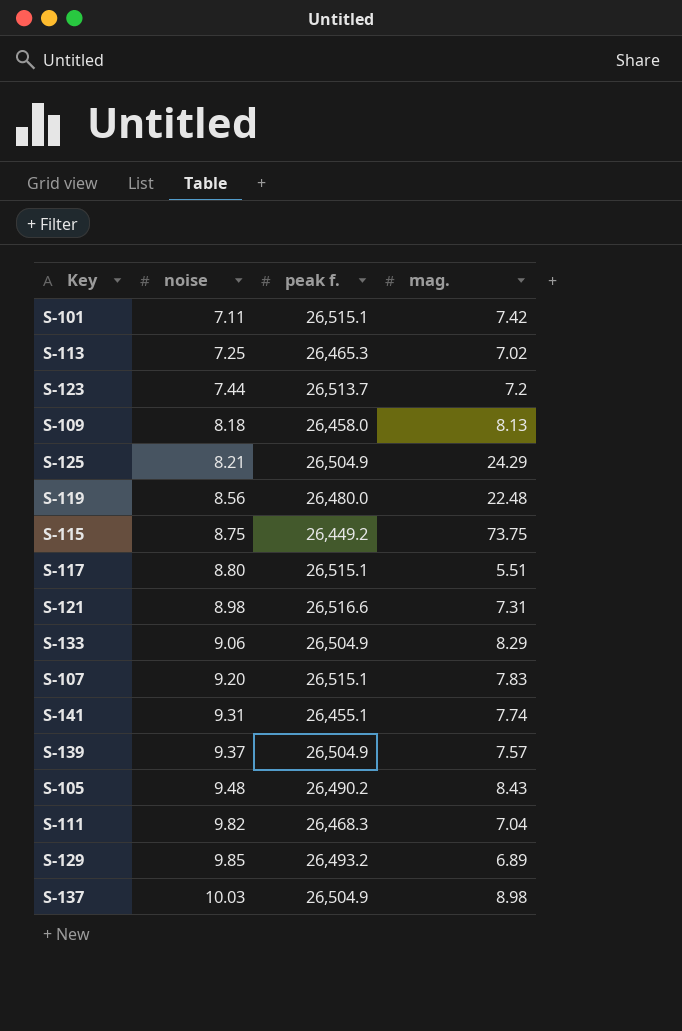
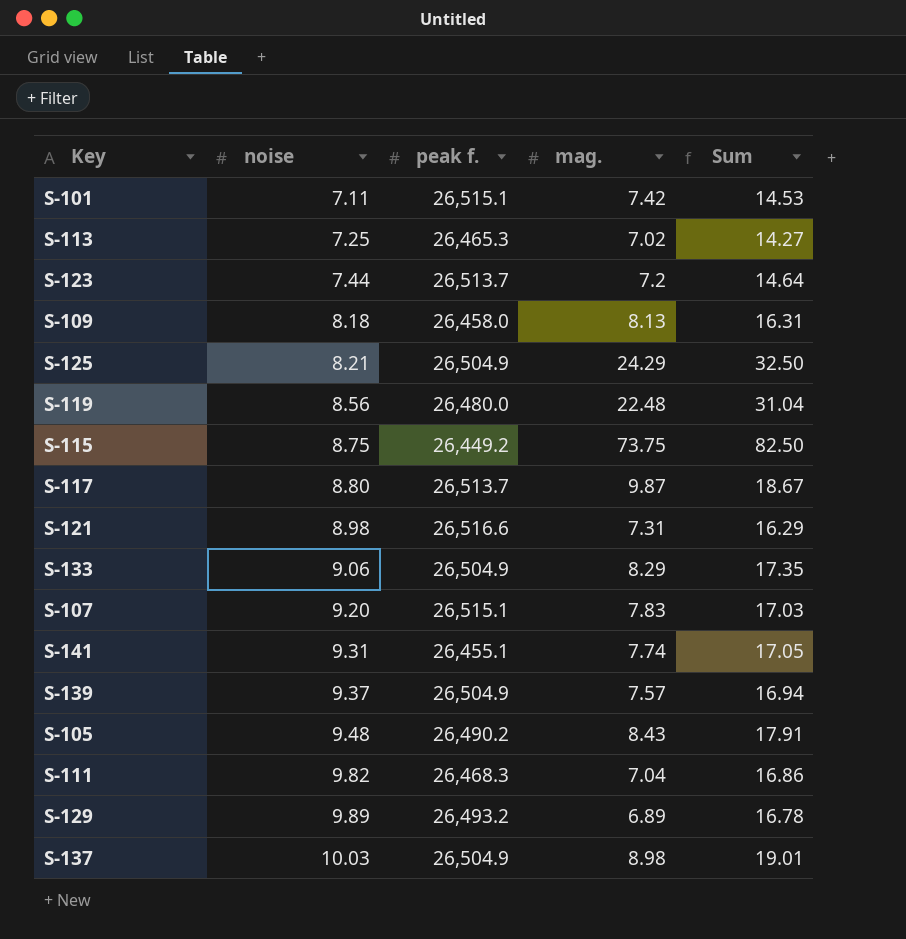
column Sum | formula: none -> [noise] + [mag.]
S-117 | peak f.: 26,515.1 -> 26,513.7
S-117 | mag.: 5.51 -> 9.87
S-129 | noise: 9.85 -> 9.89

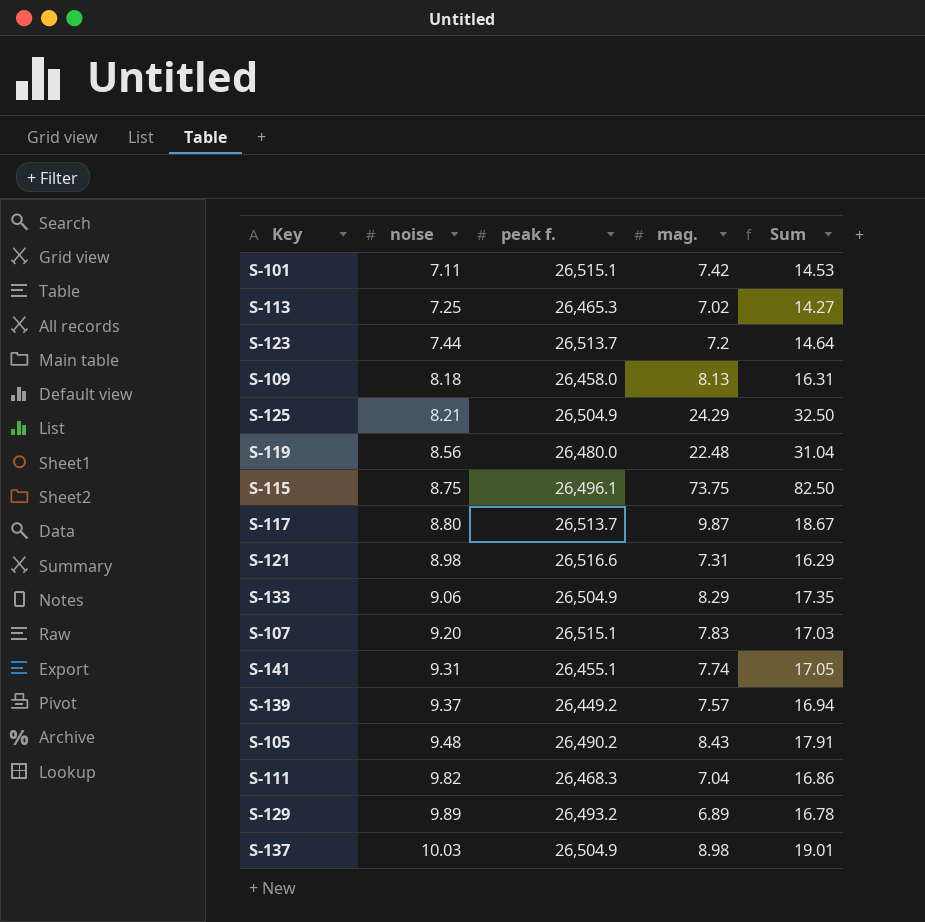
S-115 | peak f.: 26,449.2 -> 26,496.1
S-139 | peak f.: 26,504.9 -> 26,449.2

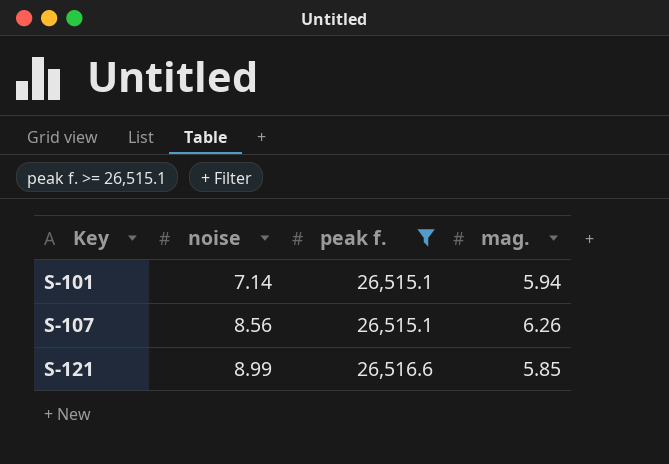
filter: none -> peak f. >= 26,515.1
row order: noise ascending -> Key ascending
column Sum | formula: [noise] + [mag.] -> none
S-101 | noise: 7.11 -> 7.14
S-101 | mag.: 7.42 -> 5.94
S-107 | noise: 9.20 -> 8.56
S-107 | mag.: 7.83 -> 6.26
S-121 | noise: 8.98 -> 8.99
S-121 | mag.: 7.31 -> 5.85

